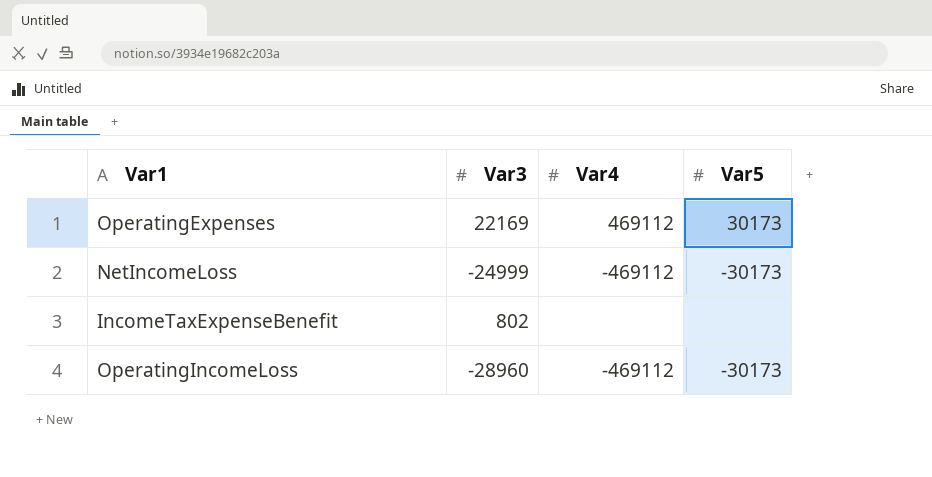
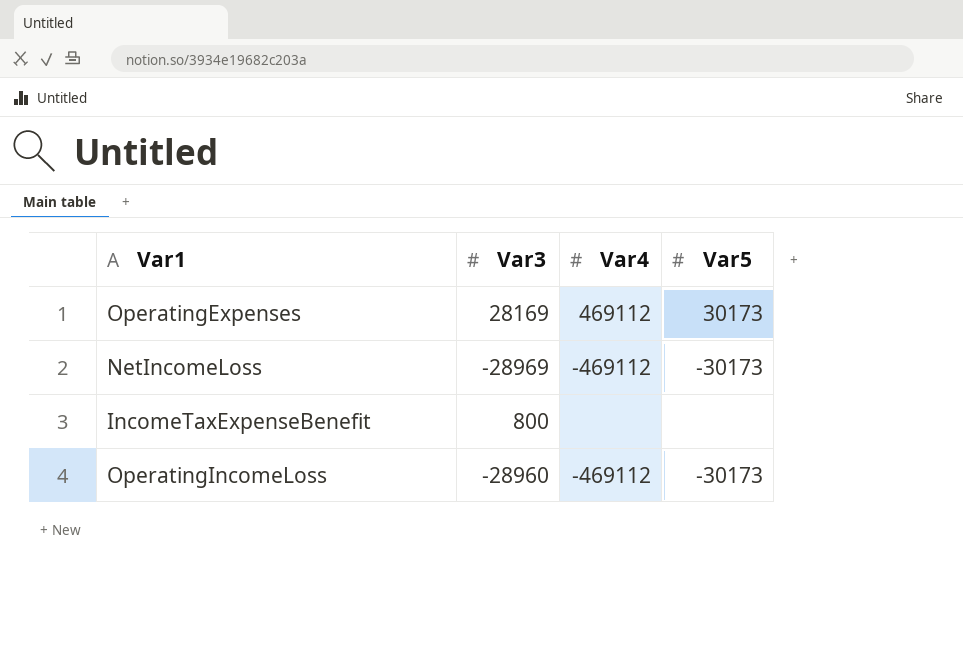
OperatingExpenses | Var3: 22169 -> 28169
NetIncomeLoss | Var3: -24999 -> -28969
IncomeTaxExpenseBenefit | Var3: 802 -> 800

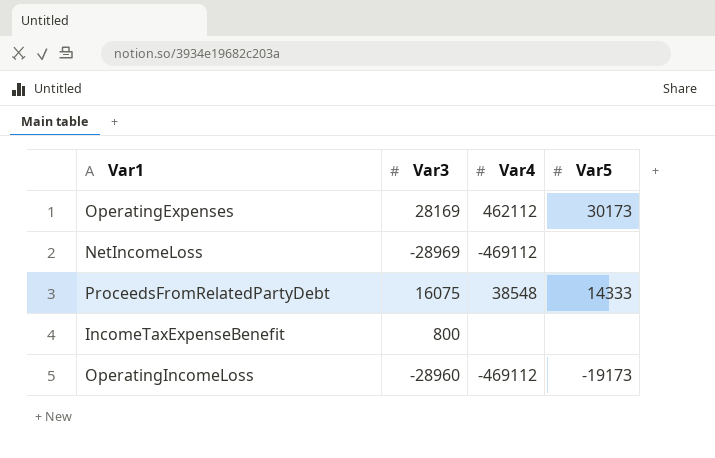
OperatingExpenses | Var4: 469112 -> 462112
NetIncomeLoss | Var5: -30173 -> none
row ProceedsFromRelatedPartyDebt: none -> 16075 | 38548 | 14333
OperatingIncomeLoss | Var5: -30173 -> -19173

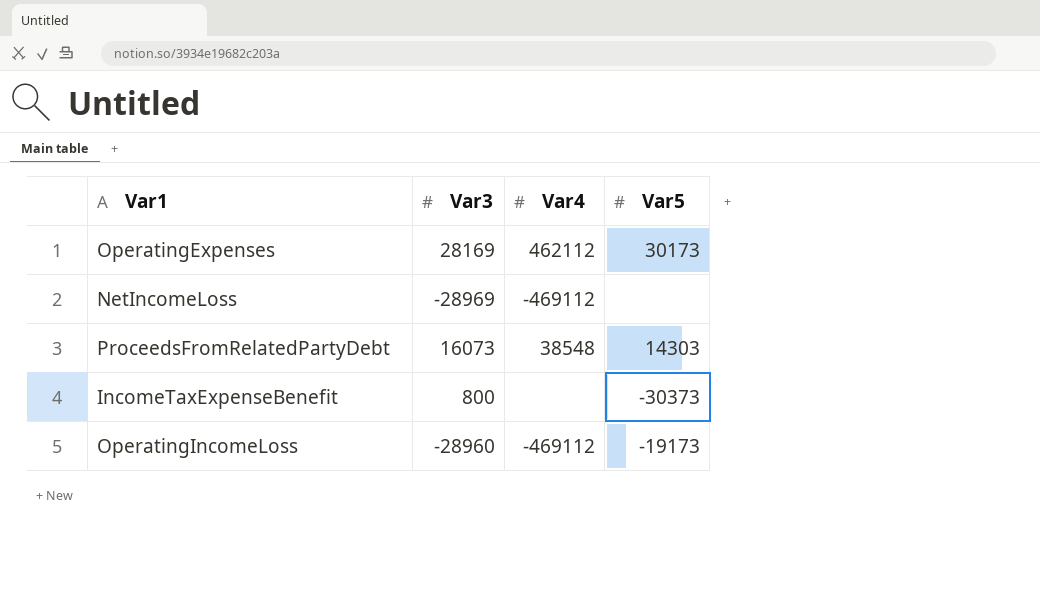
ProceedsFromRelatedPartyDebt | Var3: 16075 -> 16073
ProceedsFromRelatedPartyDebt | Var5: 14333 -> 14303
IncomeTaxExpenseBenefit | Var5: none -> -30373

